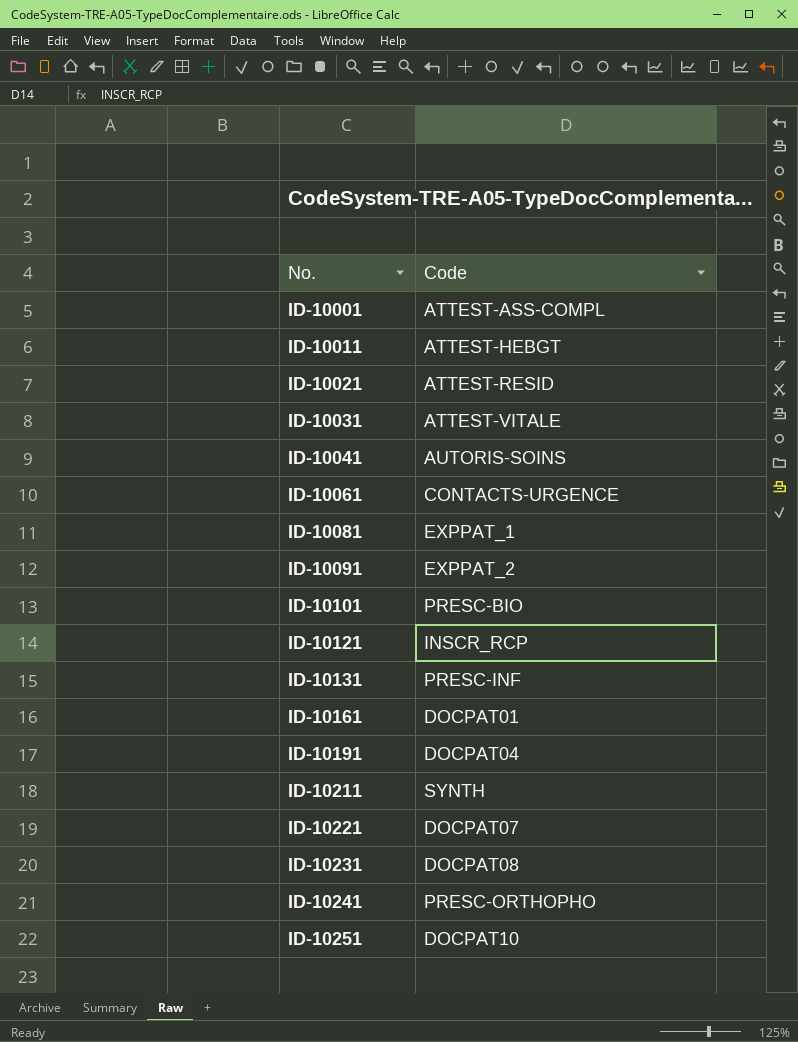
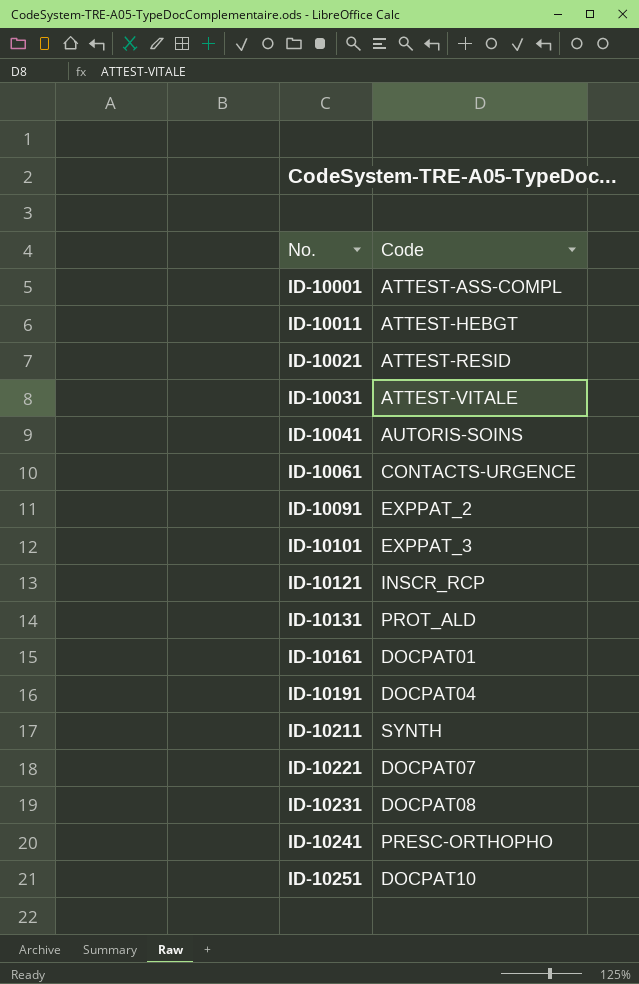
row ID-10081: EXPPAT_1 -> none
ID-10101 | Code: PRESC-BIO -> EXPPAT_3
ID-10131 | Code: PRESC-INF -> PROT_ALD

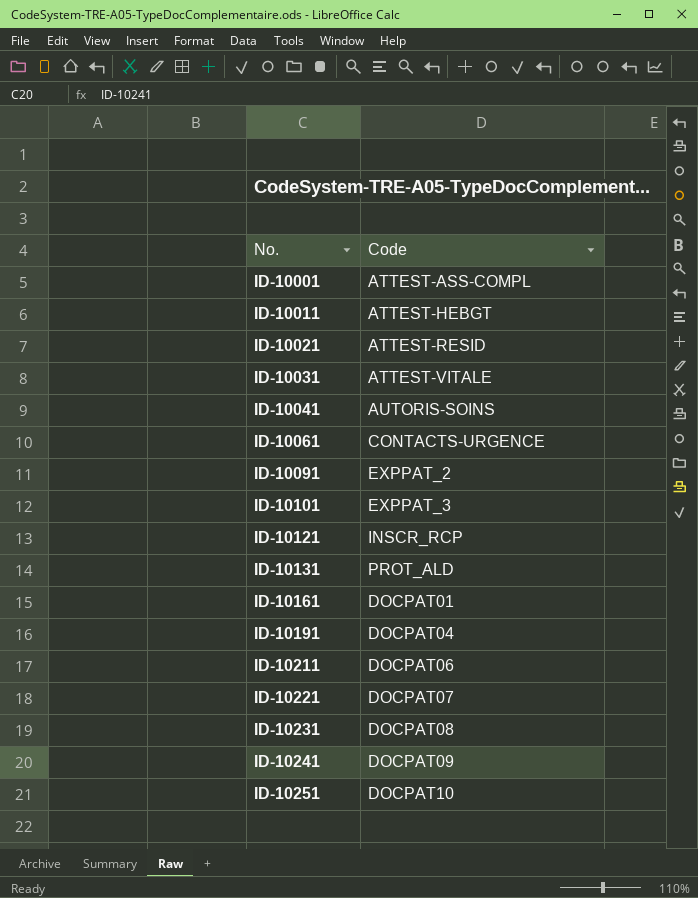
ID-10211 | Code: SYNTH -> DOCPAT06
ID-10241 | Code: PRESC-ORTHOPHO -> DOCPAT09

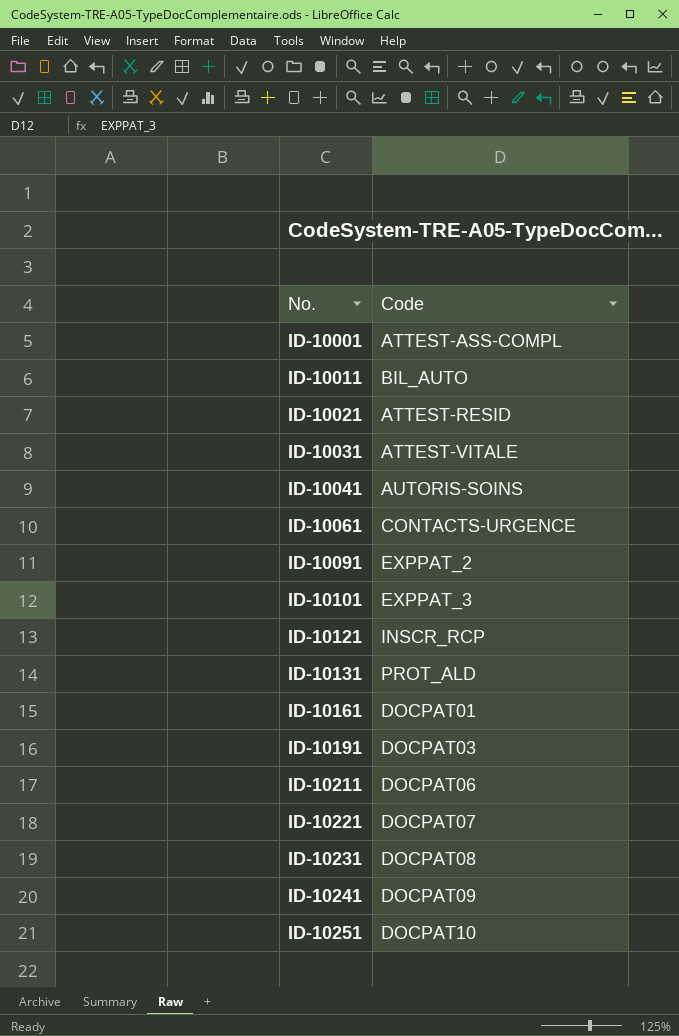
ID-10011 | Code: ATTEST-HEBGT -> BIL_AUTO
ID-10191 | Code: DOCPAT04 -> DOCPAT03

